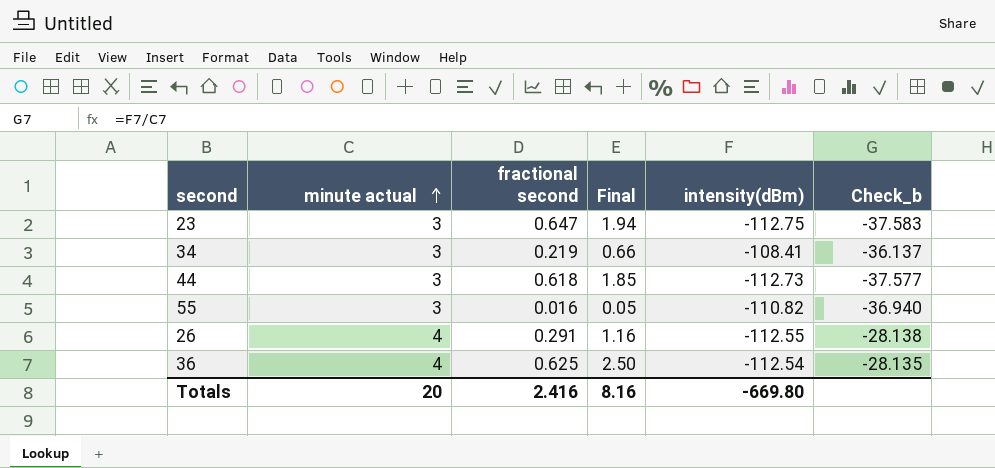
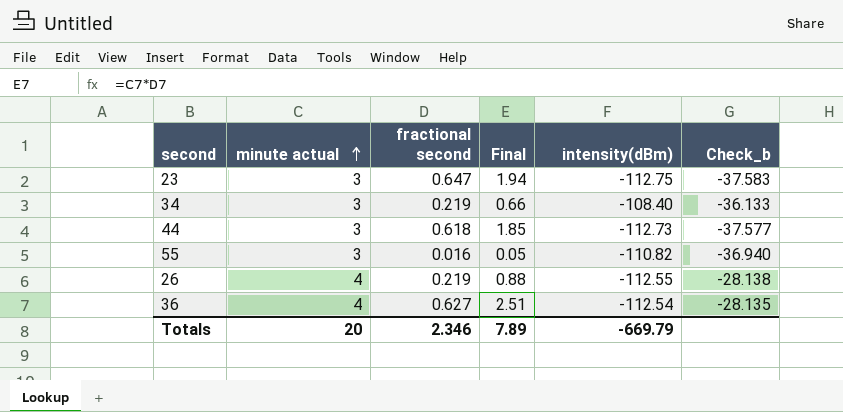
34 | intensity(dBm): -108.41 -> -108.40
34 | Check_b: -36.137 -> -36.133
26 | fractional second: 0.291 -> 0.219
26 | Final: 1.16 -> 0.88
36 | fractional second: 0.625 -> 0.627
36 | Final: 2.50 -> 2.51
Totals | fractional second: 2.416 -> 2.346
Totals | Final: 8.16 -> 7.89
Totals | intensity(dBm): -669.80 -> -669.79

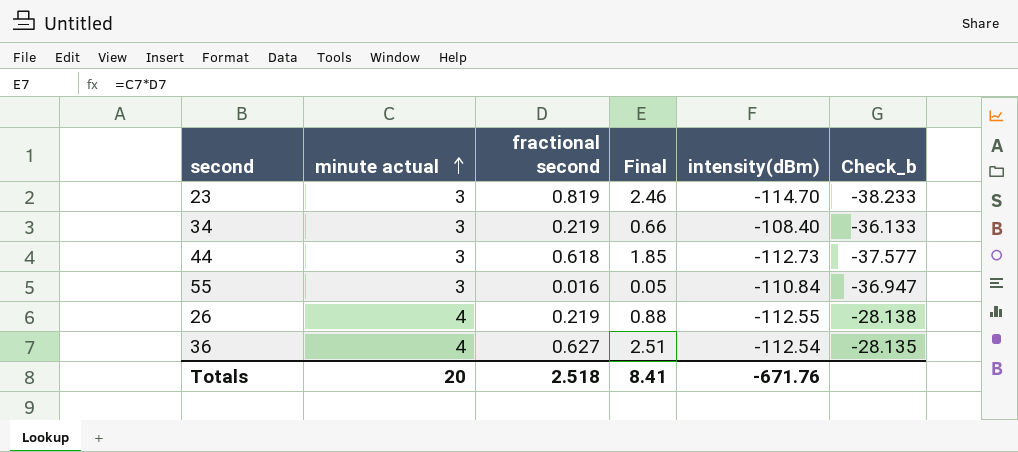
23 | fractional second: 0.647 -> 0.819
23 | Final: 1.94 -> 2.46
23 | intensity(dBm): -112.75 -> -114.70
23 | Check_b: -37.583 -> -38.233
55 | intensity(dBm): -110.82 -> -110.84
55 | Check_b: -36.940 -> -36.947
Totals | fractional second: 2.346 -> 2.518
Totals | Final: 7.89 -> 8.41
Totals | intensity(dBm): -669.79 -> -671.76

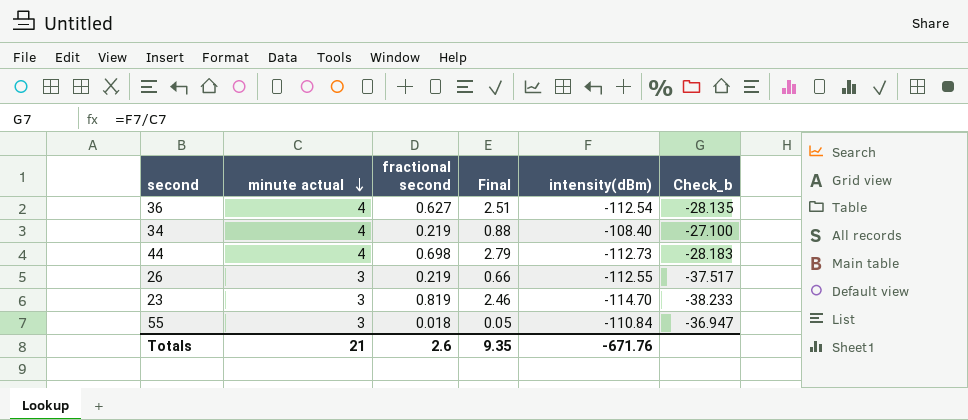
row order: minute actual ascending -> minute actual descending
34 | minute actual: 3 -> 4
34 | Final: 0.66 -> 0.88
34 | Check_b: -36.133 -> -27.100
44 | minute actual: 3 -> 4
44 | fractional second: 0.618 -> 0.698
44 | Final: 1.85 -> 2.79
44 | Check_b: -37.577 -> -28.183
26 | minute actual: 4 -> 3
26 | Final: 0.88 -> 0.66
26 | Check_b: -28.138 -> -37.517
55 | fractional second: 0.016 -> 0.018
Totals | minute actual: 20 -> 21
Totals | fractional second: 2.518 -> 2.6
Totals | Final: 8.41 -> 9.35

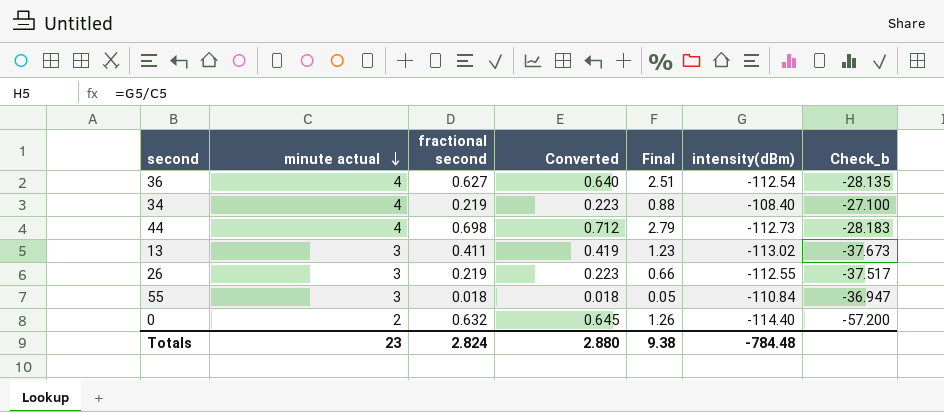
column Converted | formula: none -> [fractional second] * 1.02
row 23: 3 | 0.819 | 2.46 | -114.70 | -38.233 -> none
row 13: none -> 3 | 0.411 | 0.419 | 1.23 | -113.02 | -37.673
row 0: none -> 2 | 0.632 | 0.645 | 1.26 | -114.40 | -57.200
Totals | minute actual: 21 -> 23
Totals | fractional second: 2.6 -> 2.824
Totals | Final: 9.35 -> 9.38
Totals | intensity(dBm): -671.76 -> -784.48

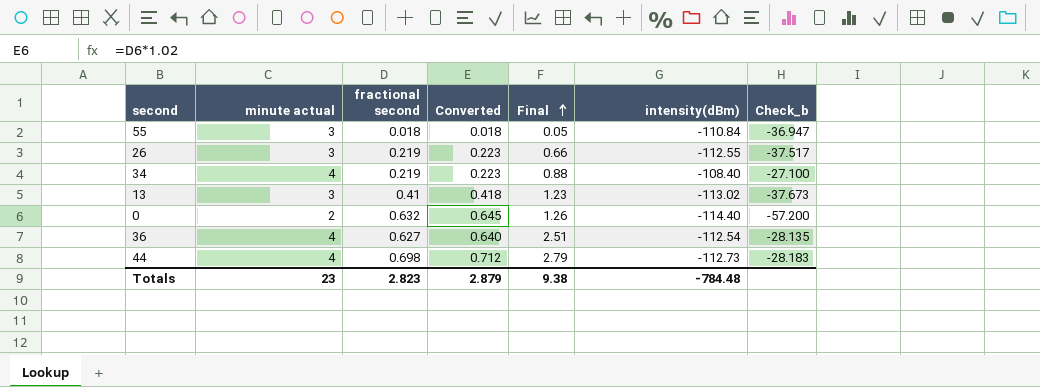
row order: minute actual descending -> Final ascending
13 | fractional second: 0.411 -> 0.41
13 | Converted: 0.419 -> 0.418
Totals | fractional second: 2.824 -> 2.823
Totals | Converted: 2.880 -> 2.879

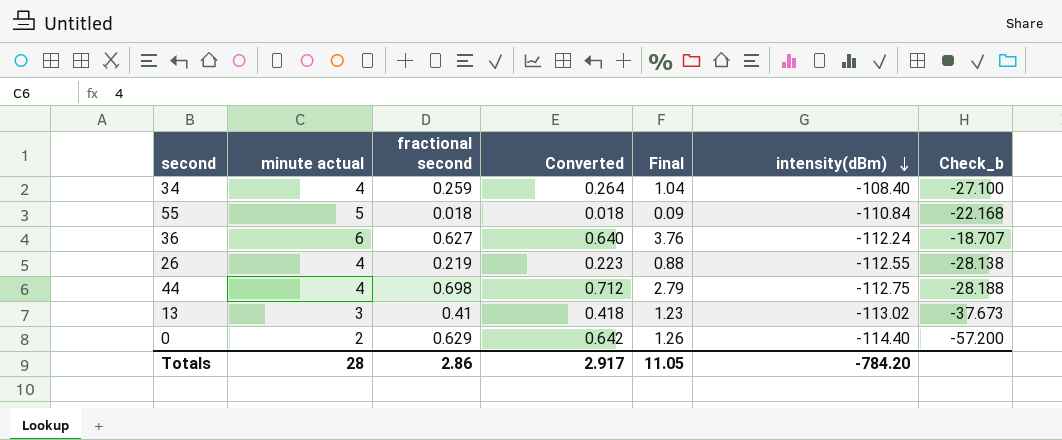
row order: Final ascending -> intensity(dBm) descending
34 | fractional second: 0.219 -> 0.259
34 | Converted: 0.223 -> 0.264
34 | Final: 0.88 -> 1.04
55 | minute actual: 3 -> 5
55 | Final: 0.05 -> 0.09
55 | Check_b: -36.947 -> -22.168
36 | minute actual: 4 -> 6
36 | Final: 2.51 -> 3.76
36 | intensity(dBm): -112.54 -> -112.24
36 | Check_b: -28.135 -> -18.707
26 | minute actual: 3 -> 4
26 | Final: 0.66 -> 0.88
26 | Check_b: -37.517 -> -28.138
44 | intensity(dBm): -112.73 -> -112.75
44 | Check_b: -28.183 -> -28.188
0 | fractional second: 0.632 -> 0.629
0 | Converted: 0.645 -> 0.642
Totals | minute actual: 23 -> 28
Totals | fractional second: 2.823 -> 2.86
Totals | Converted: 2.879 -> 2.917
Totals | Final: 9.38 -> 11.05
Totals | intensity(dBm): -784.48 -> -784.20

